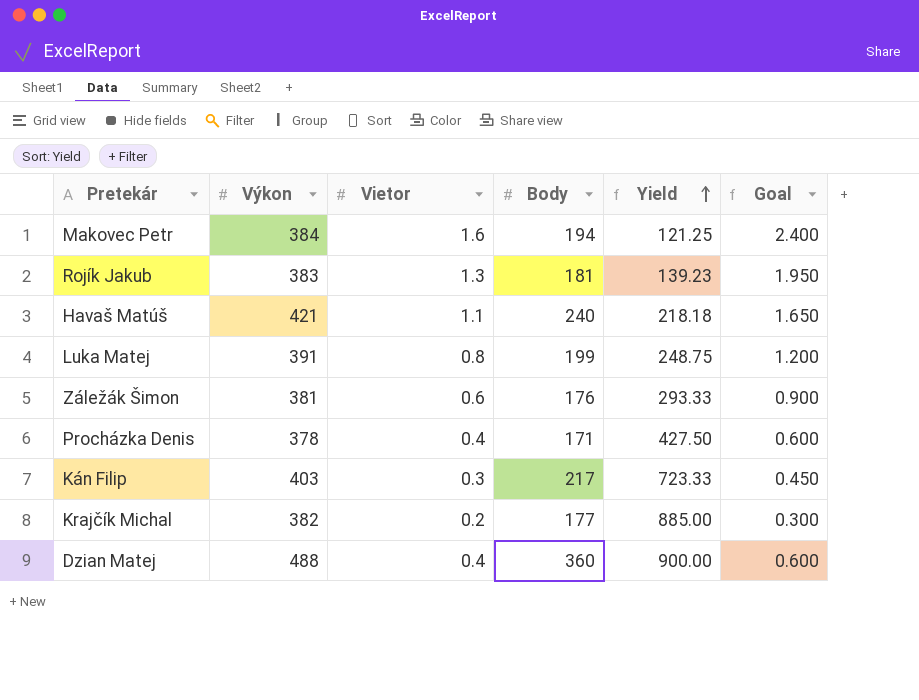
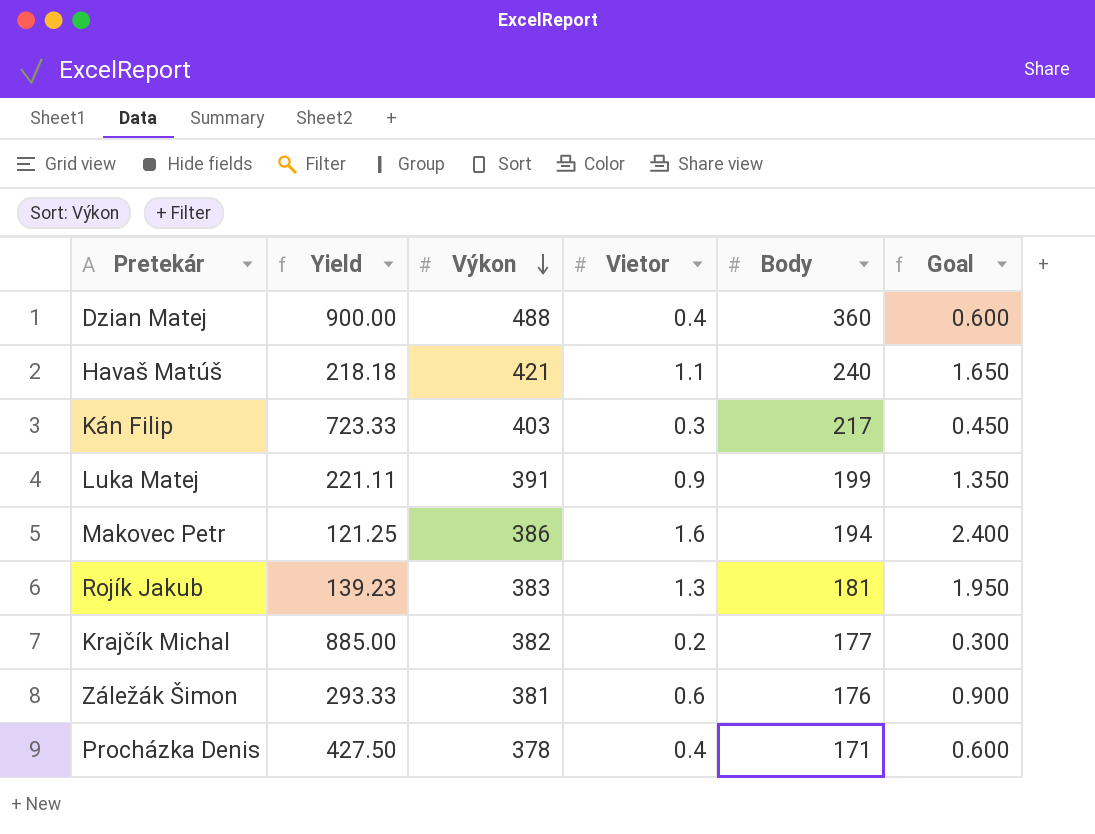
row order: Yield ascending -> Výkon descending
column Yield | position: 5 -> 2
Luka Matej | Yield: 248.75 -> 221.11
Luka Matej | Vietor: 0.8 -> 0.9
Luka Matej | Goal: 1.200 -> 1.350
Makovec Petr | Výkon: 384 -> 386

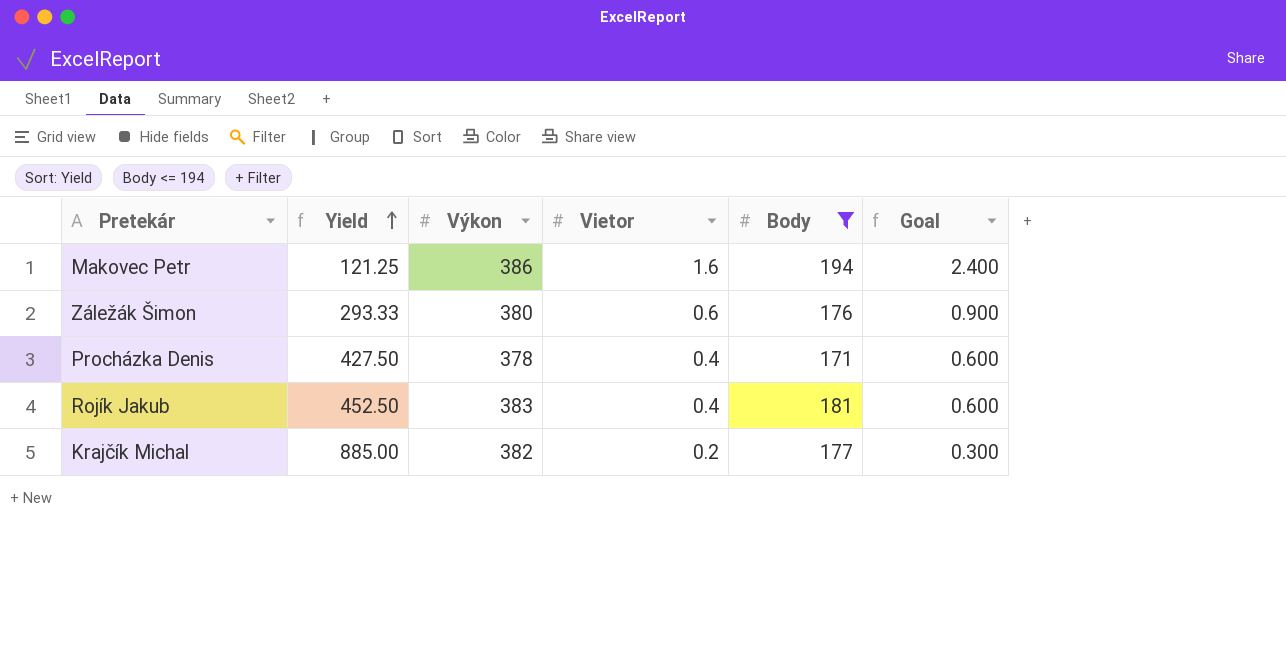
filter: none -> Body <= 194
row order: Výkon descending -> Yield ascending
Záležák Šimon | Výkon: 381 -> 380
Rojík Jakub | Yield: 139.23 -> 452.50
Rojík Jakub | Vietor: 1.3 -> 0.4
Rojík Jakub | Goal: 1.950 -> 0.600

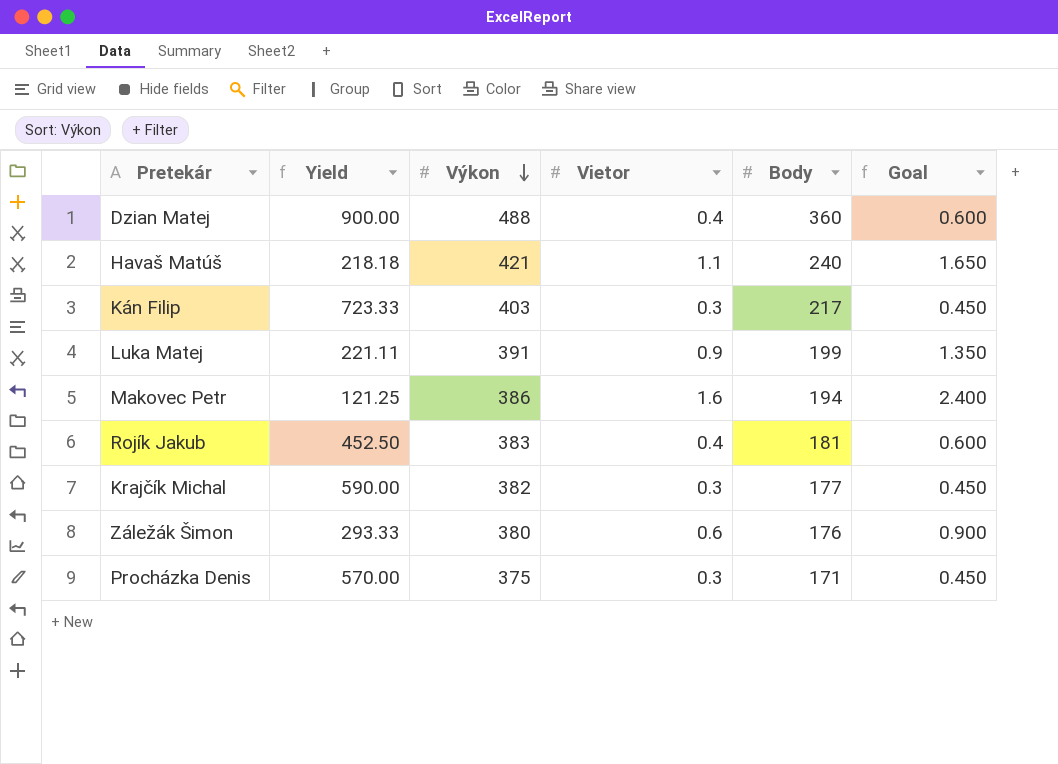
filter: Body <= 194 -> none
row order: Yield ascending -> Výkon descending
Krajčík Michal | Yield: 885.00 -> 590.00
Krajčík Michal | Vietor: 0.2 -> 0.3
Krajčík Michal | Goal: 0.300 -> 0.450
Procházka Denis | Yield: 427.50 -> 570.00
Procházka Denis | Výkon: 378 -> 375
Procházka Denis | Vietor: 0.4 -> 0.3
Procházka Denis | Goal: 0.600 -> 0.450

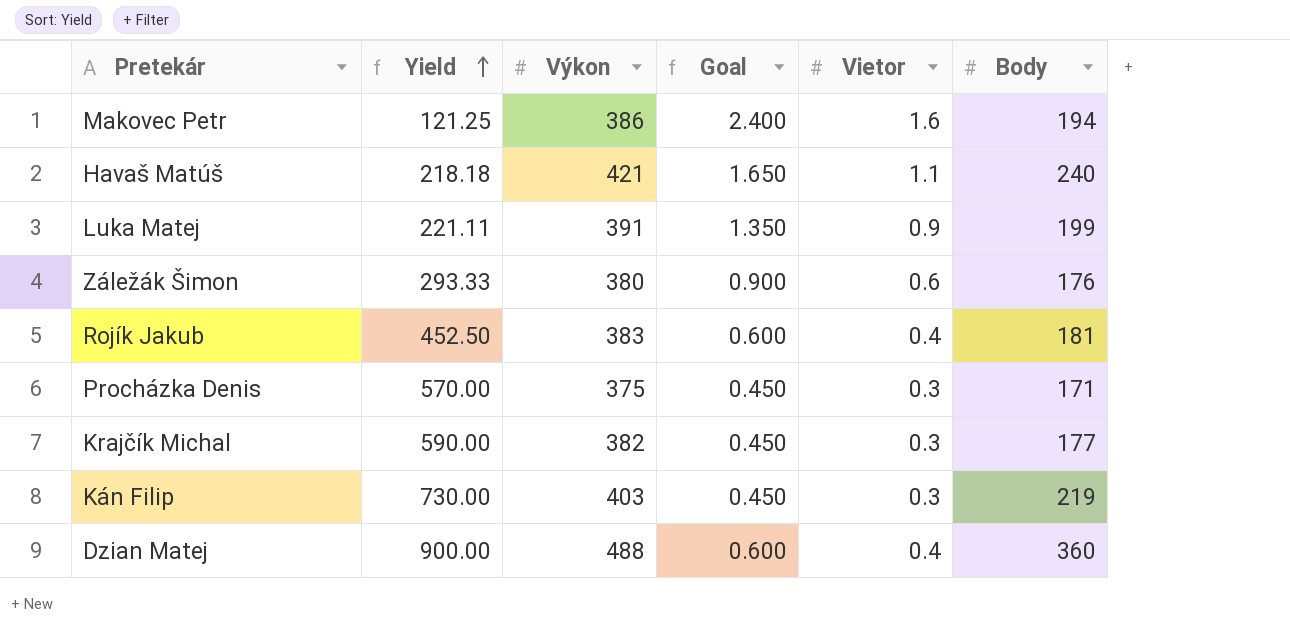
row order: Výkon descending -> Yield ascending
column Goal | position: 6 -> 4
Kán Filip | Yield: 723.33 -> 730.00
Kán Filip | Body: 217 -> 219

